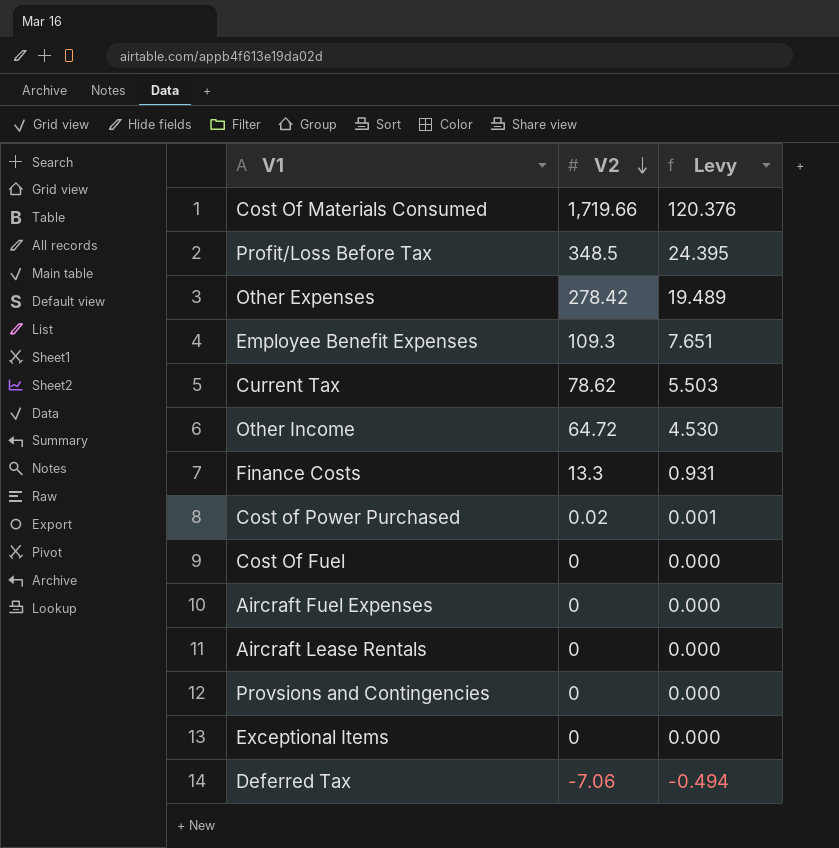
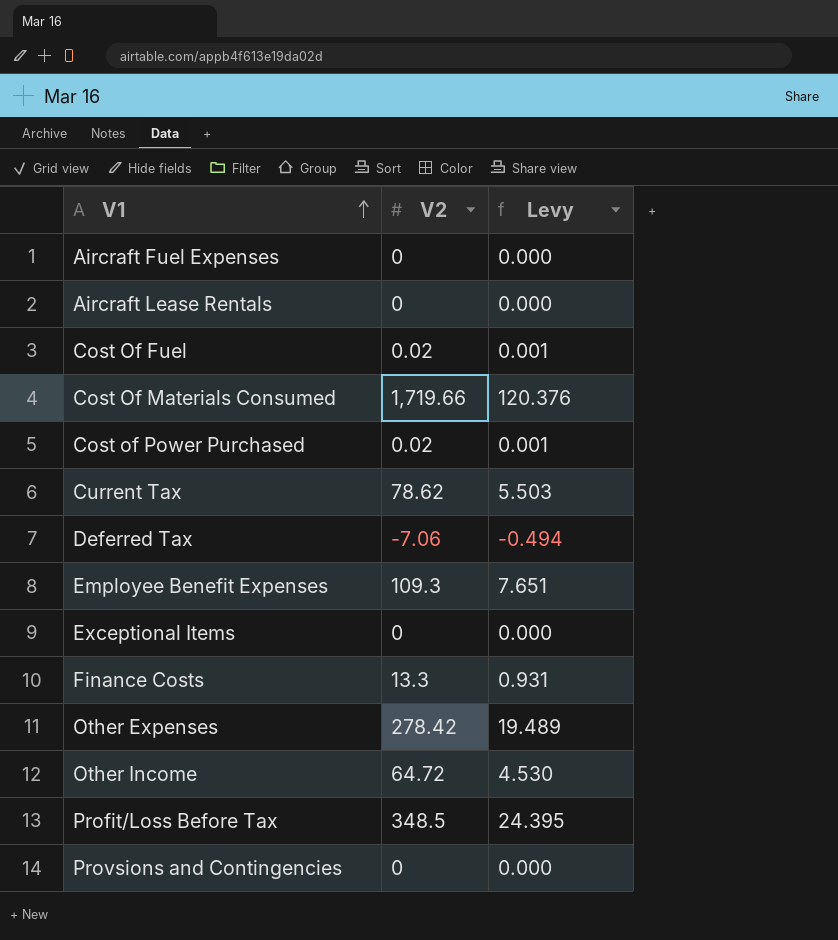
row order: V2 descending -> V1 ascending
Cost Of Fuel | V2: 0 -> 0.02
Cost Of Fuel | Levy: 0.000 -> 0.001

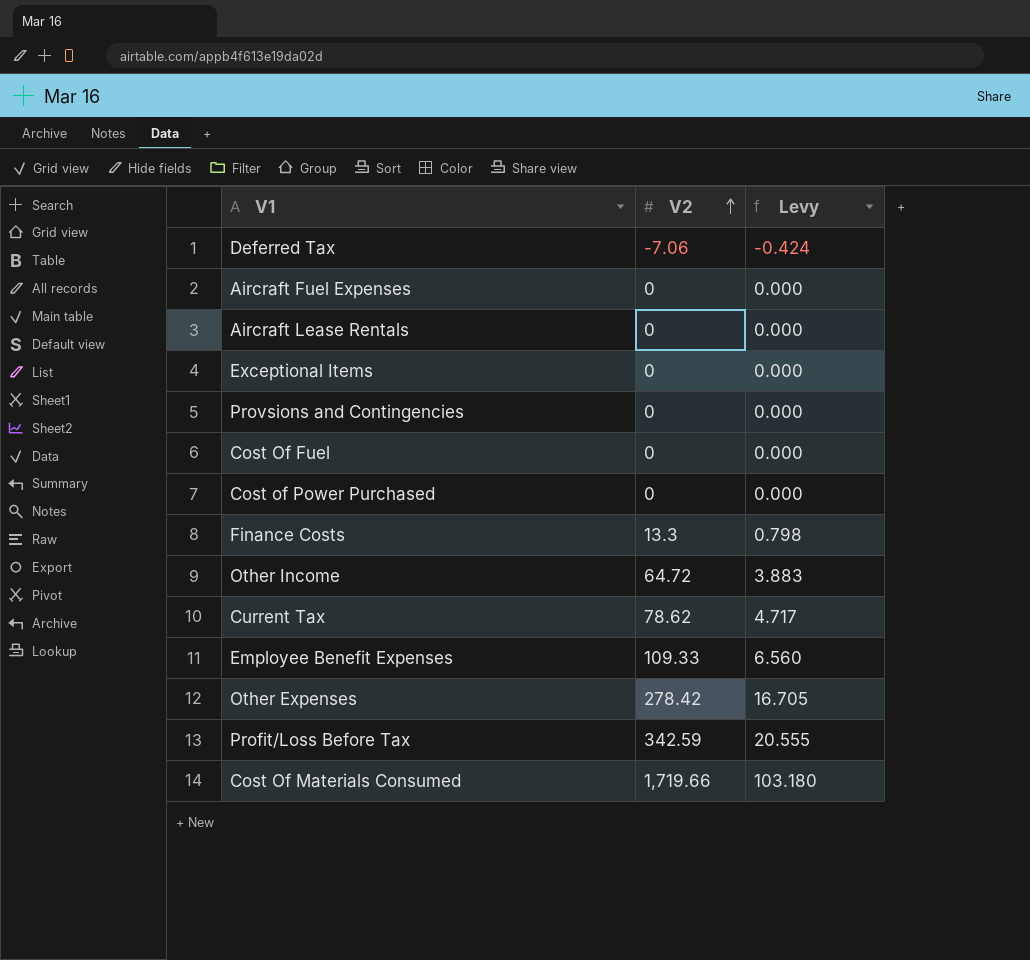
row order: V1 ascending -> V2 ascending
column Levy | formula: [V2] * 0.07 -> [V2] * 0.06
Cost Of Fuel | V2: 0.02 -> 0
Cost of Power Purchased | V2: 0.02 -> 0
Employee Benefit Expenses | V2: 109.3 -> 109.33
Profit/Loss Before Tax | V2: 348.5 -> 342.59

